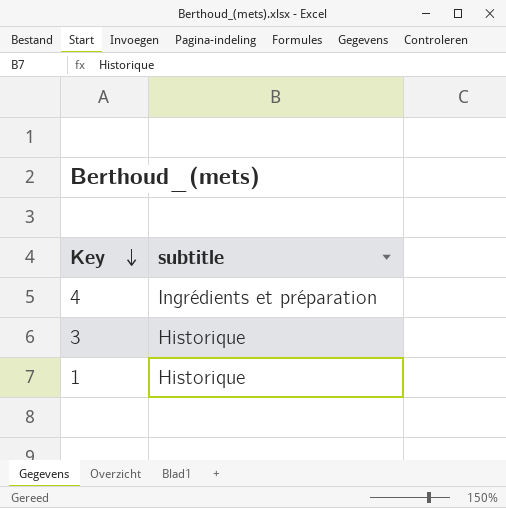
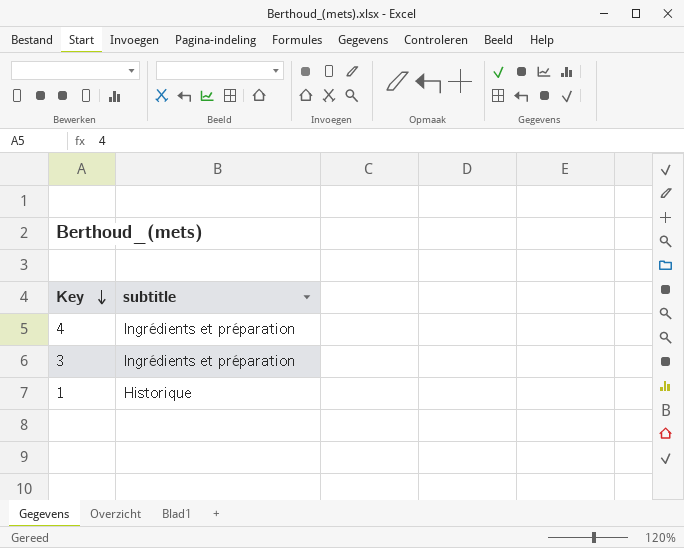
3 | subtitle: Historique -> Ingrédients et préparation

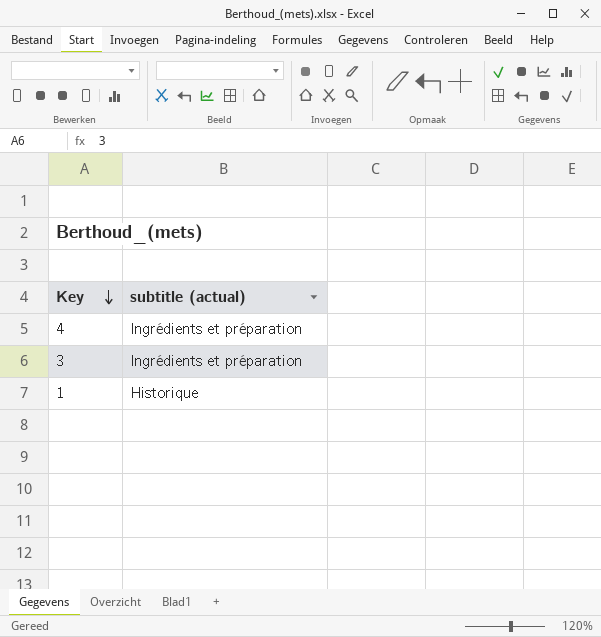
column name: subtitle -> subtitle (actual)

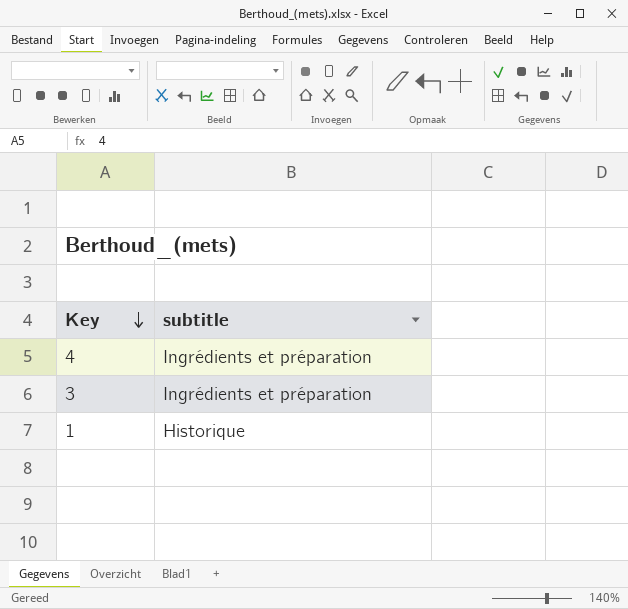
column name: subtitle (actual) -> subtitle

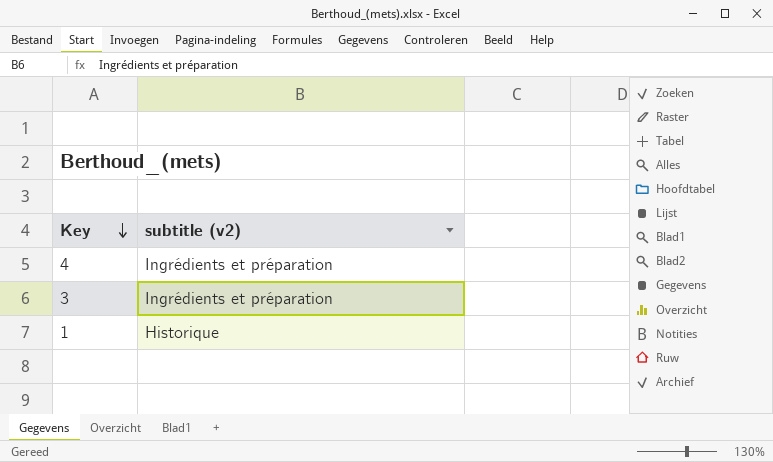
column name: subtitle -> subtitle (v2)

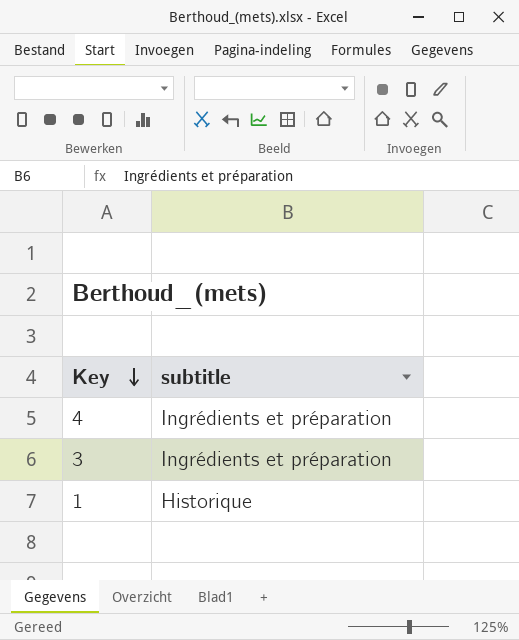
column name: subtitle (v2) -> subtitle

